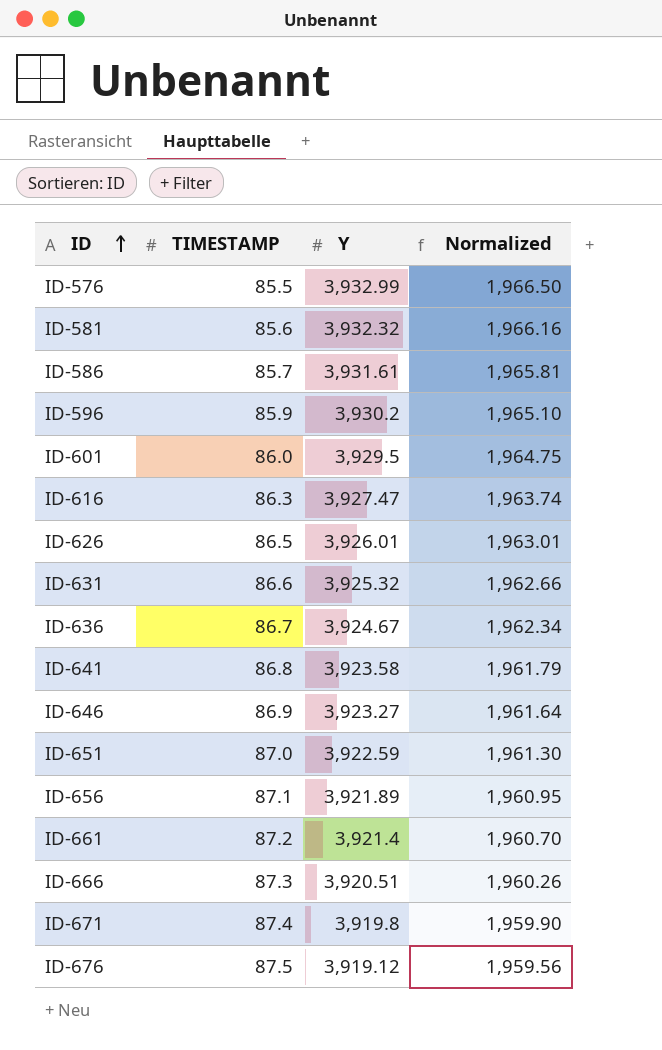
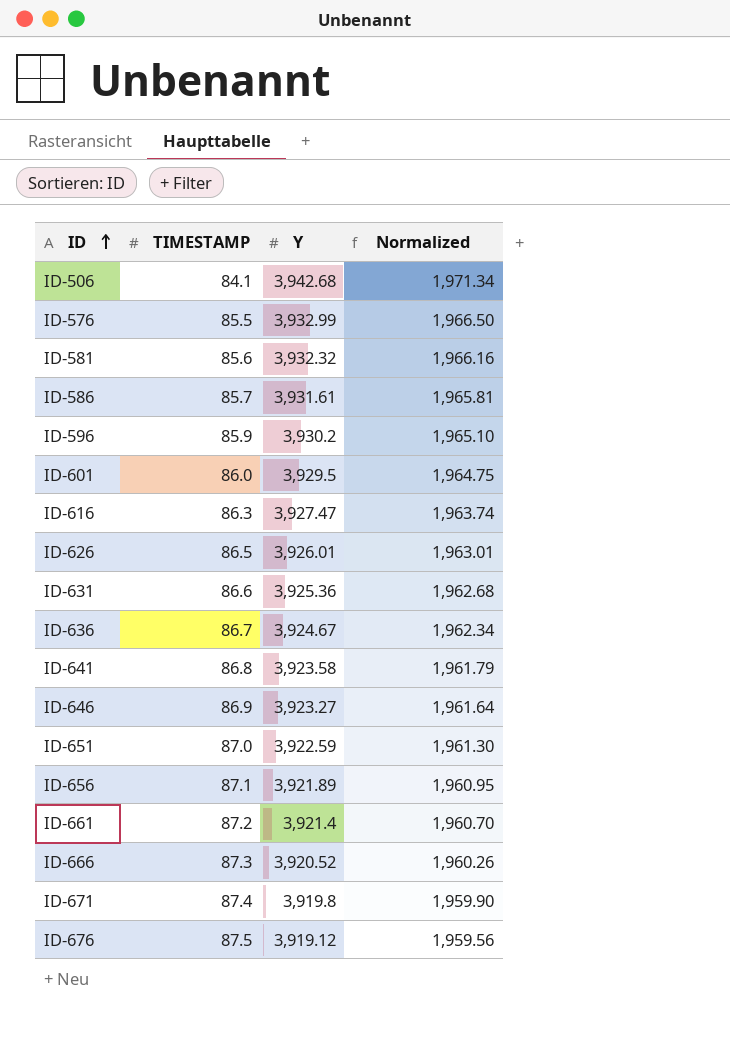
row ID-506: none -> 84.1 | 3,942.68 | 1,971.34
ID-631 | Y: 3,925.32 -> 3,925.36
ID-631 | Normalized: 1,962.66 -> 1,962.68
ID-666 | Y: 3,920.51 -> 3,920.52

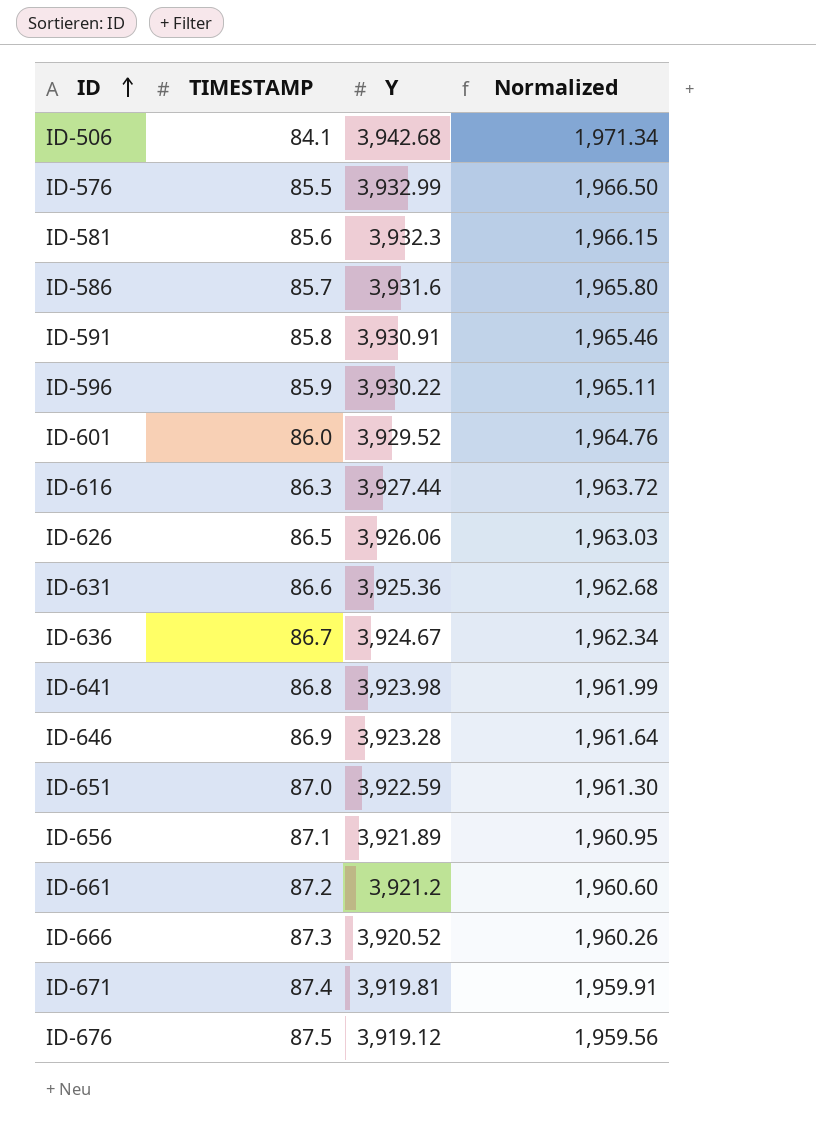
ID-581 | Y: 3,932.32 -> 3,932.3
ID-581 | Normalized: 1,966.16 -> 1,966.15
ID-586 | Y: 3,931.61 -> 3,931.6
ID-586 | Normalized: 1,965.81 -> 1,965.80
row ID-591: none -> 85.8 | 3,930.91 | 1,965.46
ID-596 | Y: 3,930.2 -> 3,930.22
ID-596 | Normalized: 1,965.10 -> 1,965.11
ID-601 | Y: 3,929.5 -> 3,929.52
ID-601 | Normalized: 1,964.75 -> 1,964.76
ID-616 | Y: 3,927.47 -> 3,927.44
ID-616 | Normalized: 1,963.74 -> 1,963.72
ID-626 | Y: 3,926.01 -> 3,926.06
ID-626 | Normalized: 1,963.01 -> 1,963.03
ID-641 | Y: 3,923.58 -> 3,923.98
ID-641 | Normalized: 1,961.79 -> 1,961.99
ID-646 | Y: 3,923.27 -> 3,923.28
ID-661 | Y: 3,921.4 -> 3,921.2
ID-661 | Normalized: 1,960.70 -> 1,960.60
ID-671 | Y: 3,919.8 -> 3,919.81
ID-671 | Normalized: 1,959.90 -> 1,959.91

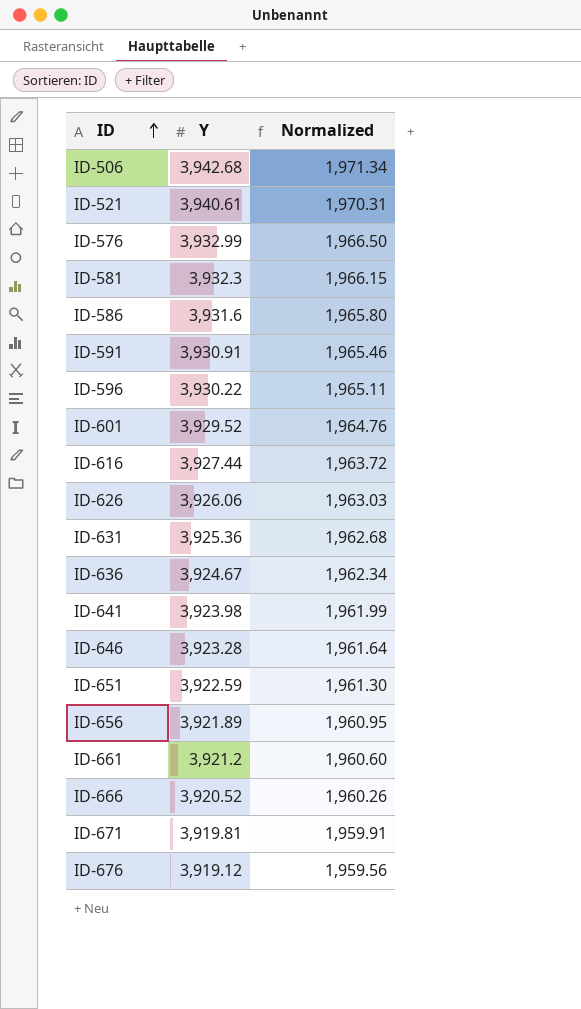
column TIMESTAMP | position: 2 -> none
row ID-521: none -> 3,940.61 | 1,970.31

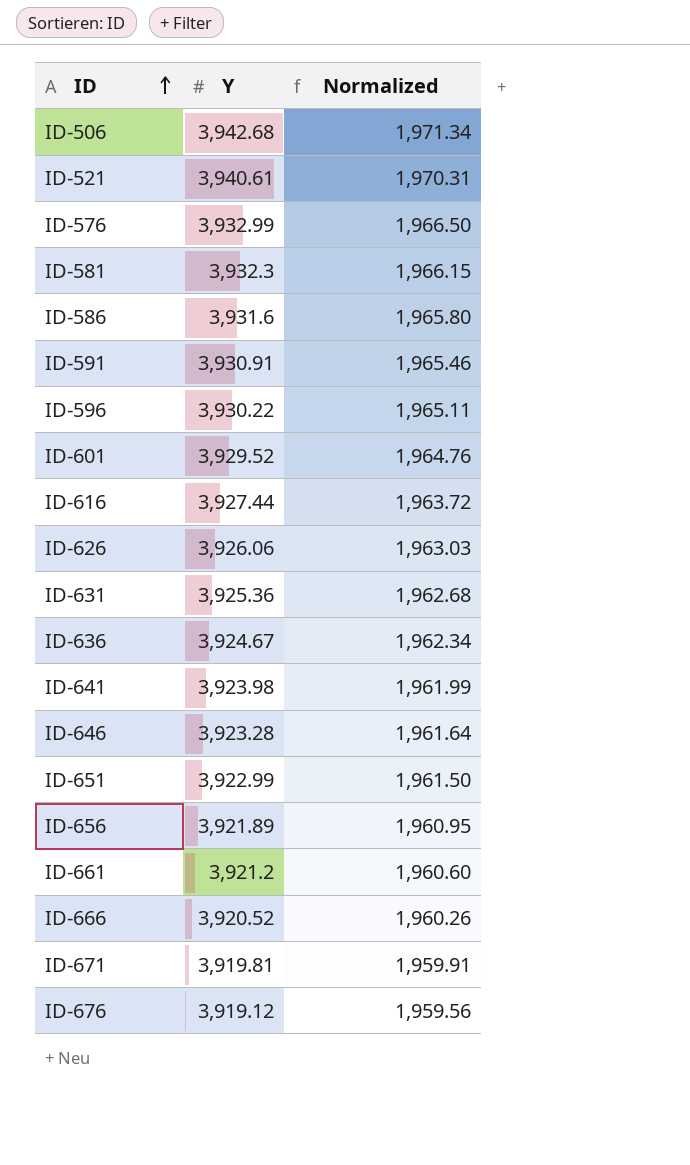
ID-651 | Y: 3,922.59 -> 3,922.99
ID-651 | Normalized: 1,961.30 -> 1,961.50

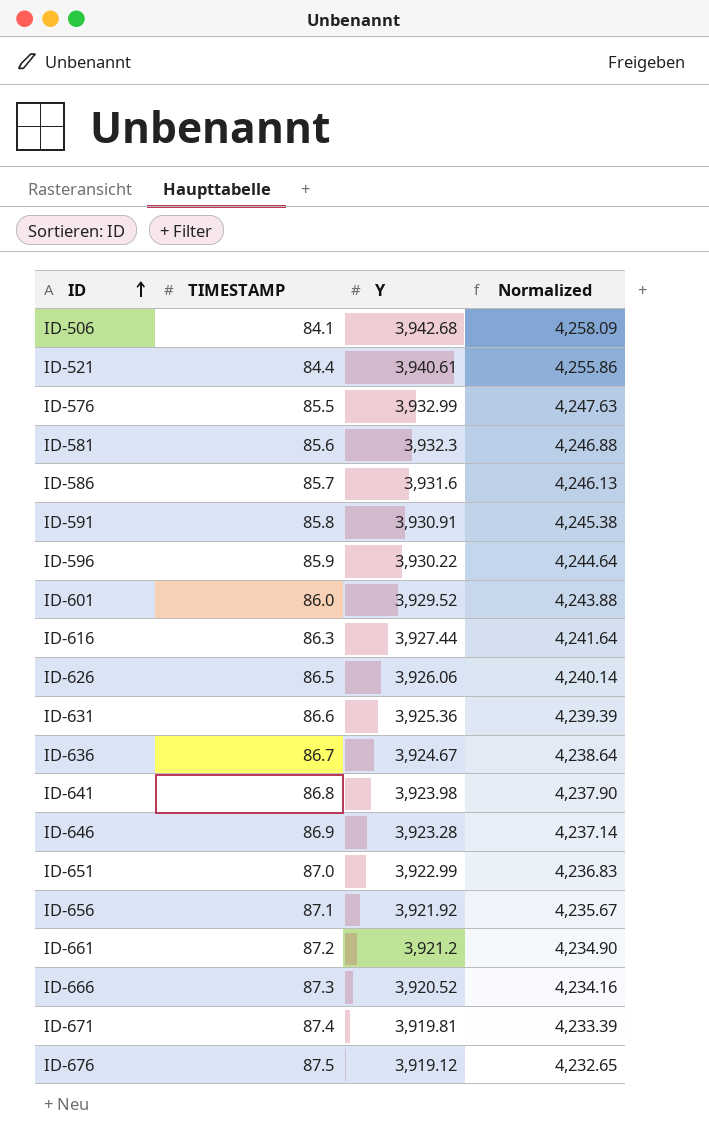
column TIMESTAMP | position: none -> 2
column Normalized | formula: [Y] * 0.5 -> [Y] * 1.08
ID-656 | Y: 3,921.89 -> 3,921.92

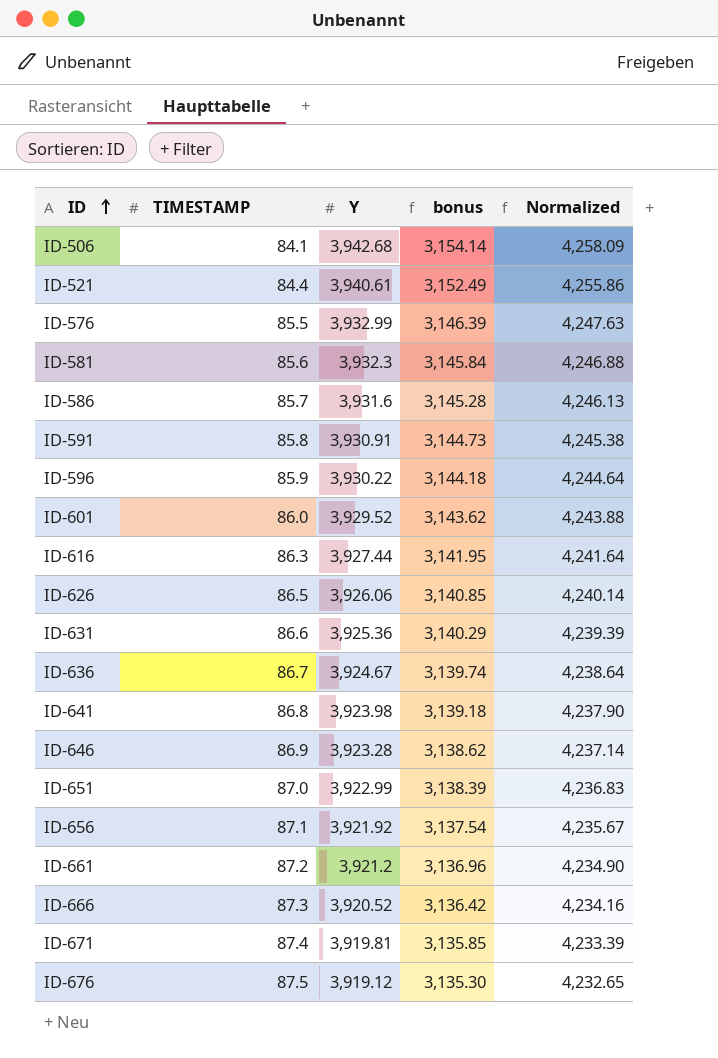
column bonus | formula: none -> [Y] * 0.8

